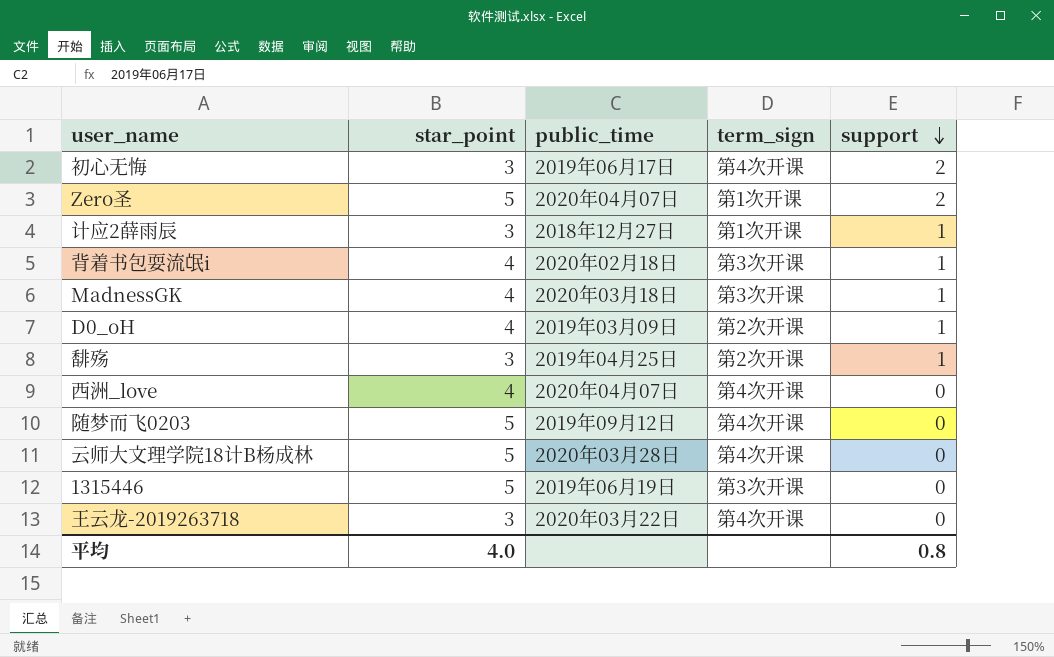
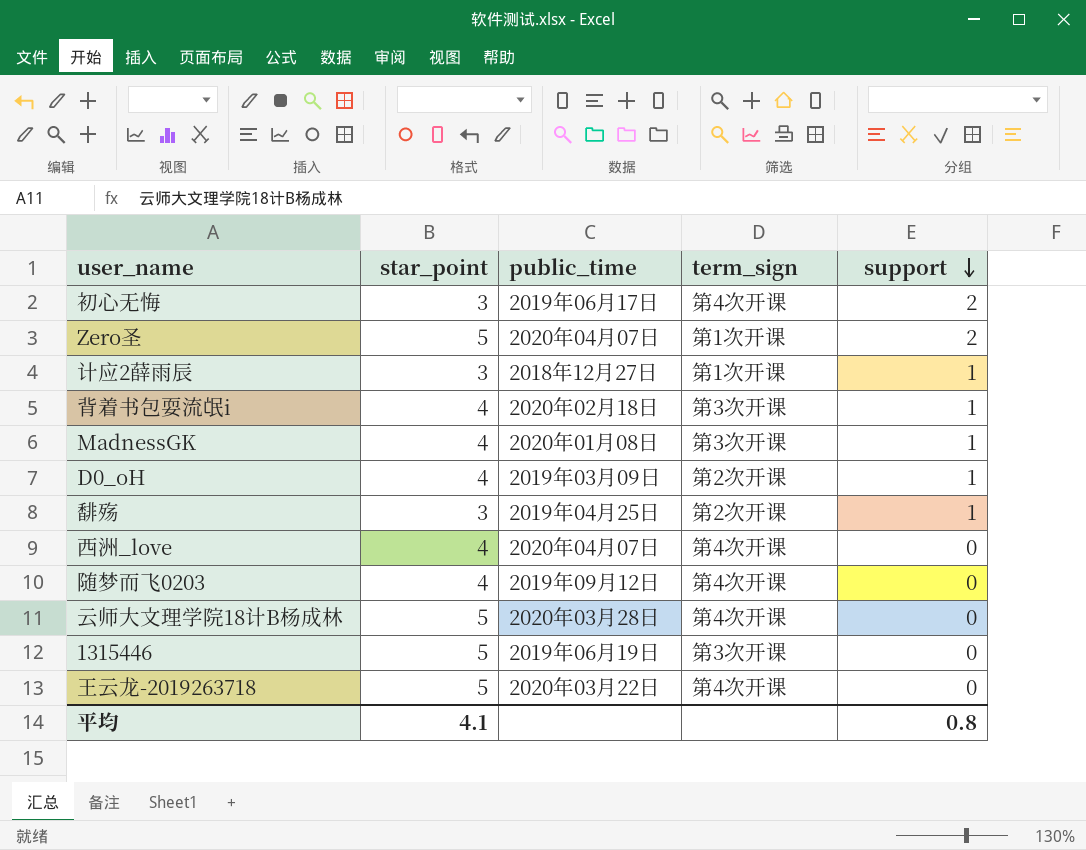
MadnessGK | public_time: 2020年03月18日 -> 2020年01月08日
随梦而飞0203 | star_point: 5 -> 4
王云龙-2019263718 | star_point: 3 -> 5
平均 | star_point: 4.0 -> 4.1

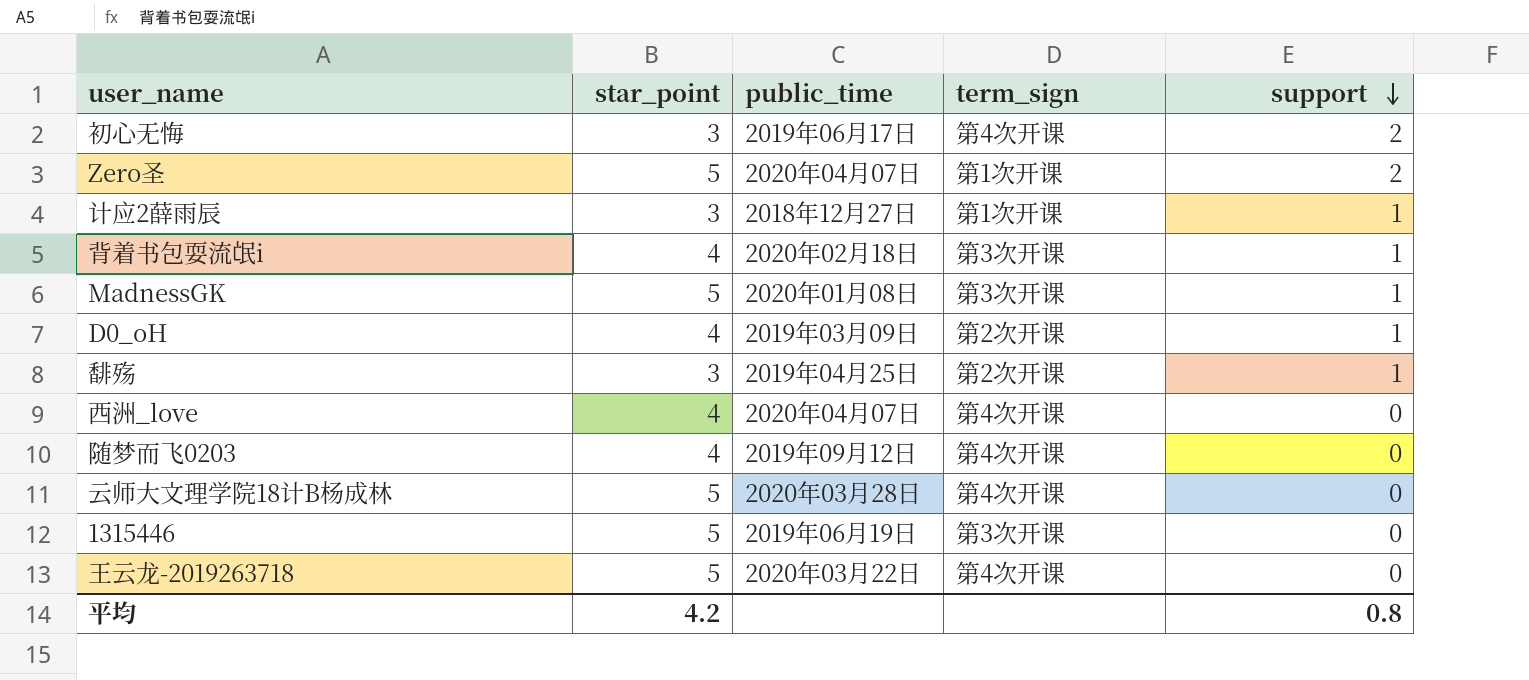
MadnessGK | star_point: 4 -> 5
平均 | star_point: 4.1 -> 4.2

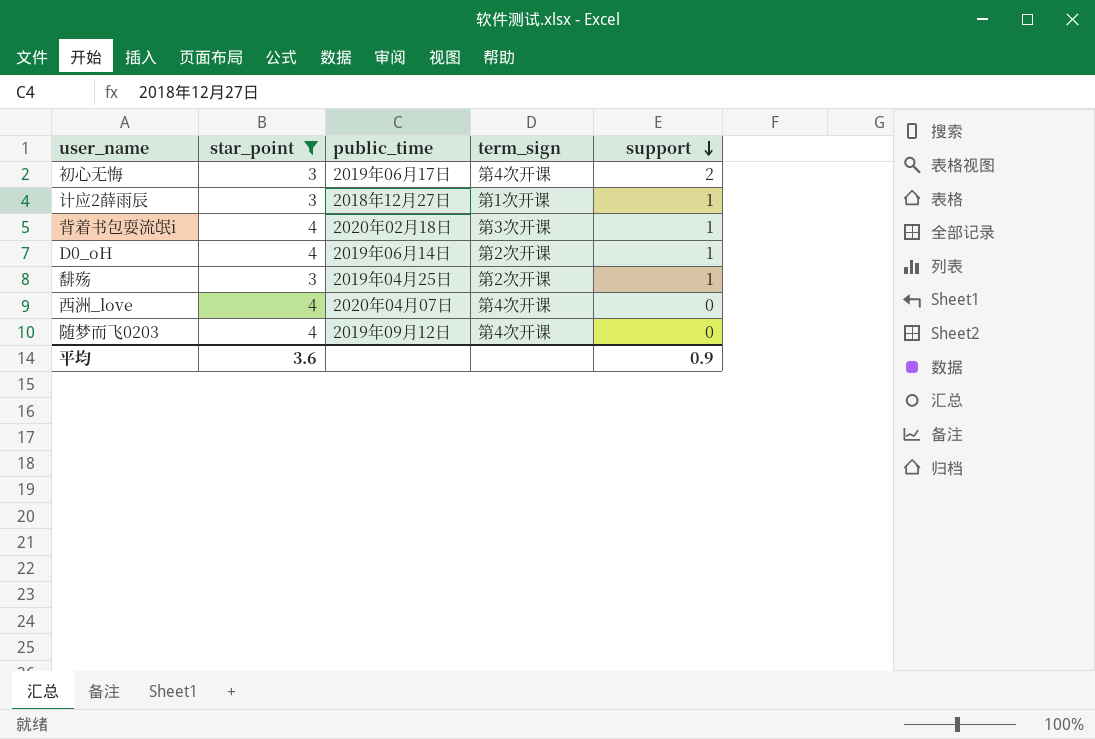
filter: none -> star_point != 5
D0_oH | public_time: 2019年03月09日 -> 2019年06月14日
平均 | star_point: 4.2 -> 3.6
平均 | support: 0.8 -> 0.9

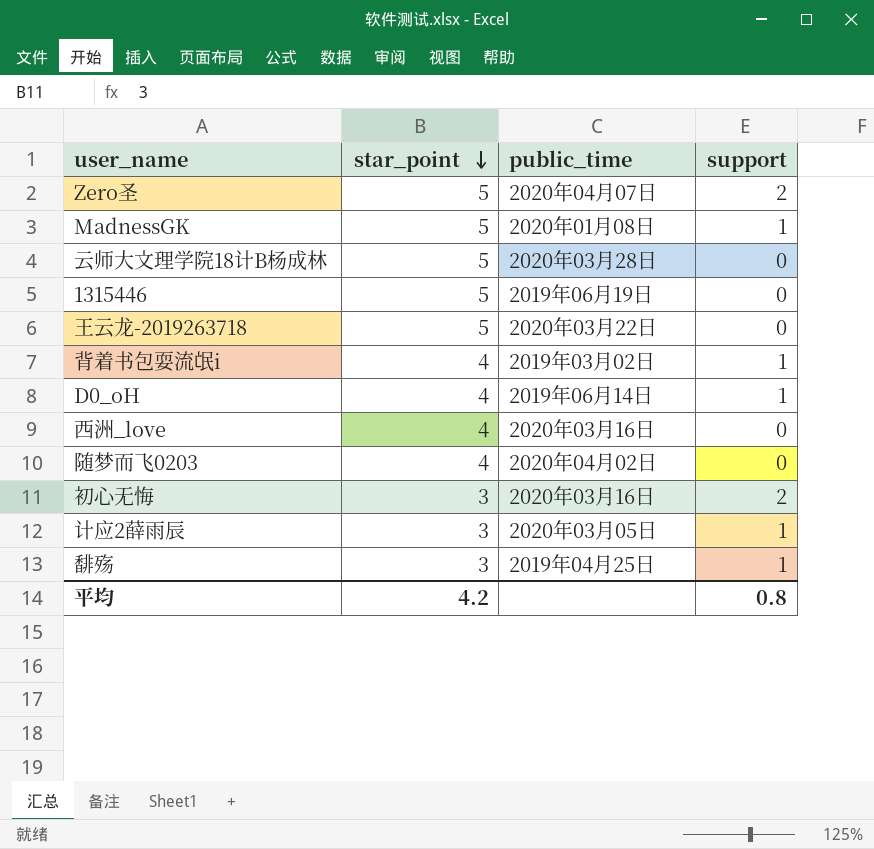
filter: star_point != 5 -> none
row order: support descending -> star_point descending
column term_sign | position: 4 -> none
背着书包耍流氓i | public_time: 2020年02月18日 -> 2019年03月02日
西洲_love | public_time: 2020年04月07日 -> 2020年03月16日
随梦而飞0203 | public_time: 2019年09月12日 -> 2020年04月02日
初心无悔 | public_time: 2019年06月17日 -> 2020年03月16日
计应2薛雨辰 | public_time: 2018年12月27日 -> 2020年03月05日
平均 | star_point: 3.6 -> 4.2
平均 | support: 0.9 -> 0.8

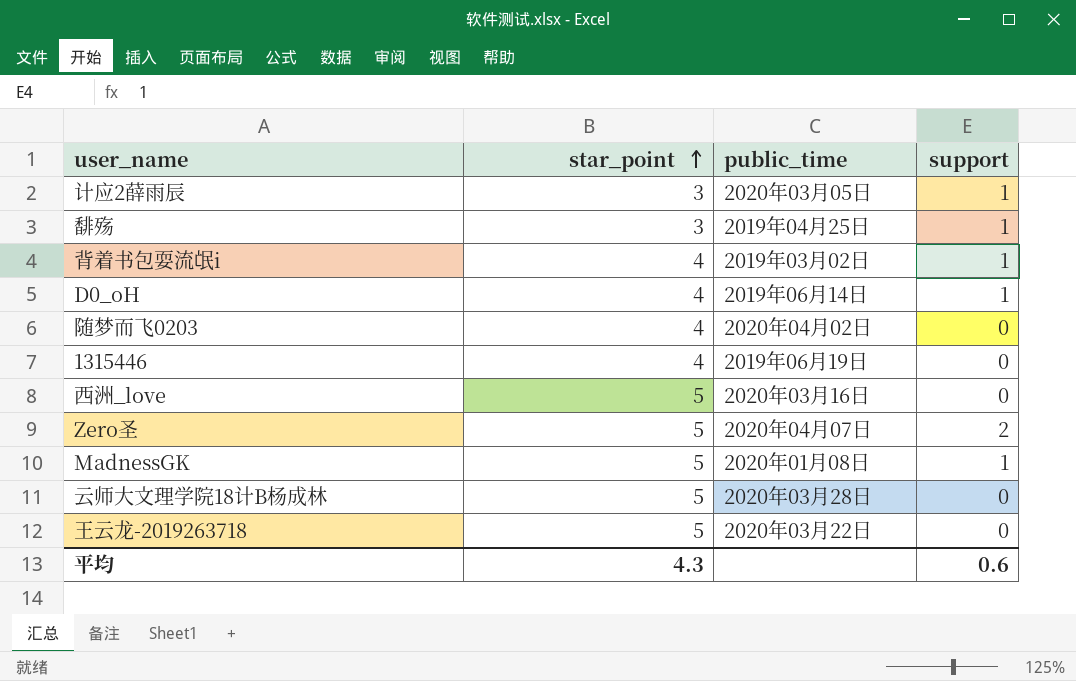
row order: star_point descending -> star_point ascending
row 初心无悔: 3 | 2020年03月16日 | 2 -> none
1315446 | star_point: 5 -> 4
西洲_love | star_point: 4 -> 5
平均 | star_point: 4.2 -> 4.3
平均 | support: 0.8 -> 0.6

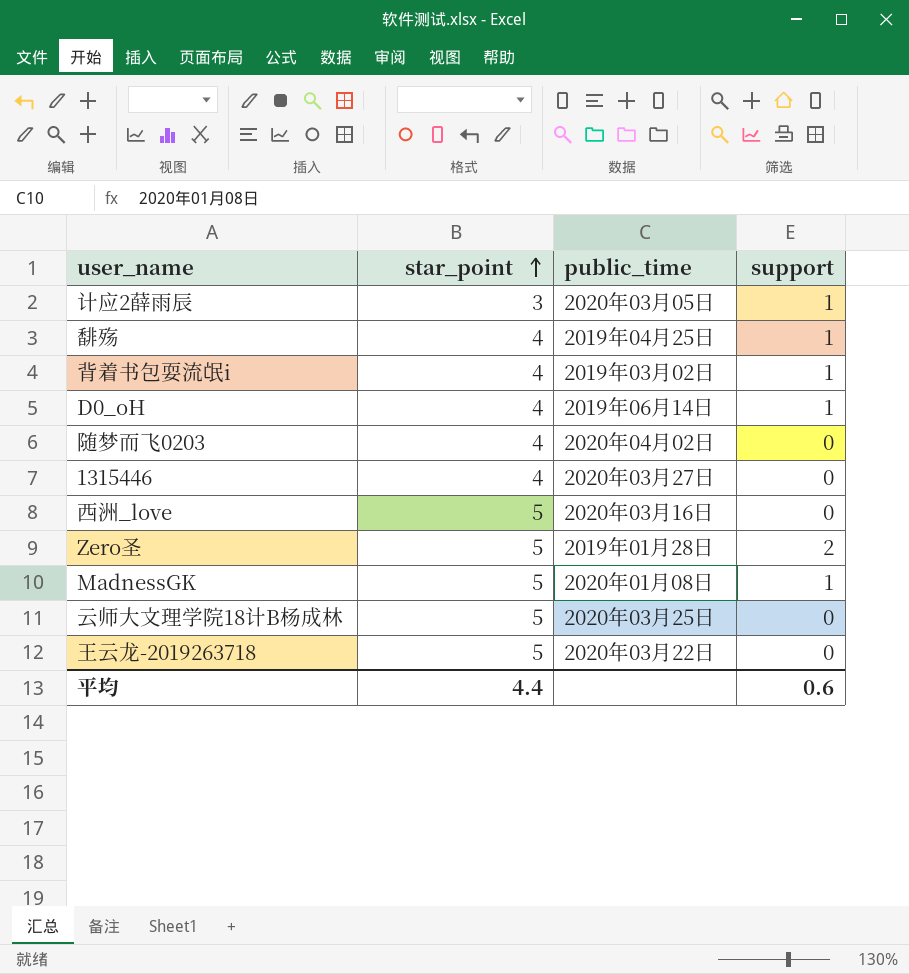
馡殇 | star_point: 3 -> 4
1315446 | public_time: 2019年06月19日 -> 2020年03月27日
Zero圣 | public_time: 2020年04月07日 -> 2019年01月28日
云师大文理学院18计B杨成林 | public_time: 2020年03月28日 -> 2020年03月25日
平均 | star_point: 4.3 -> 4.4

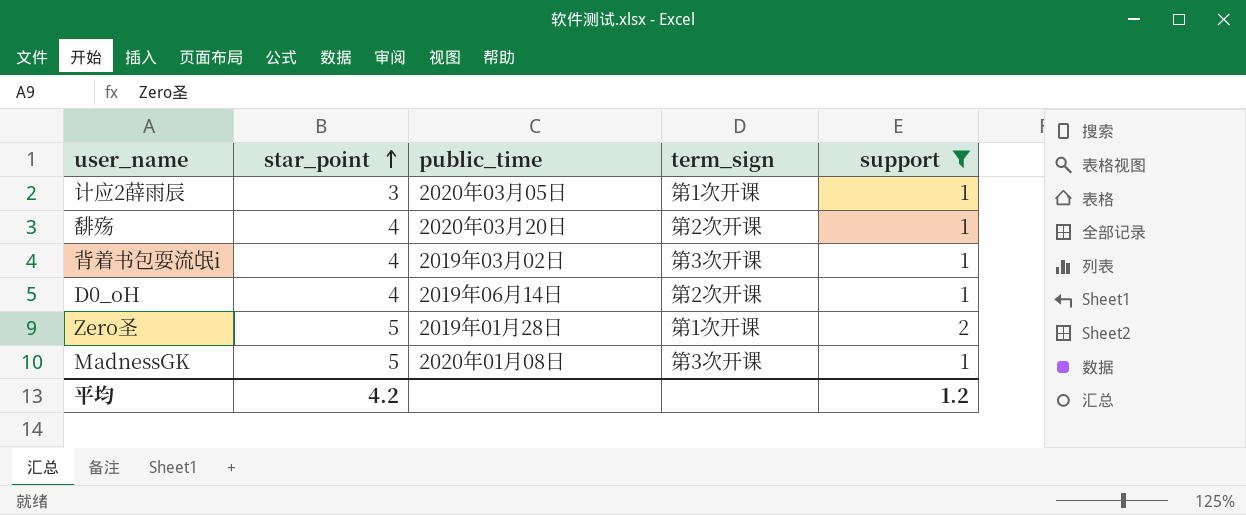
filter: none -> support != 0
column term_sign | position: none -> 4
馡殇 | public_time: 2019年04月25日 -> 2020年03月20日
平均 | star_point: 4.4 -> 4.2
平均 | support: 0.6 -> 1.2

